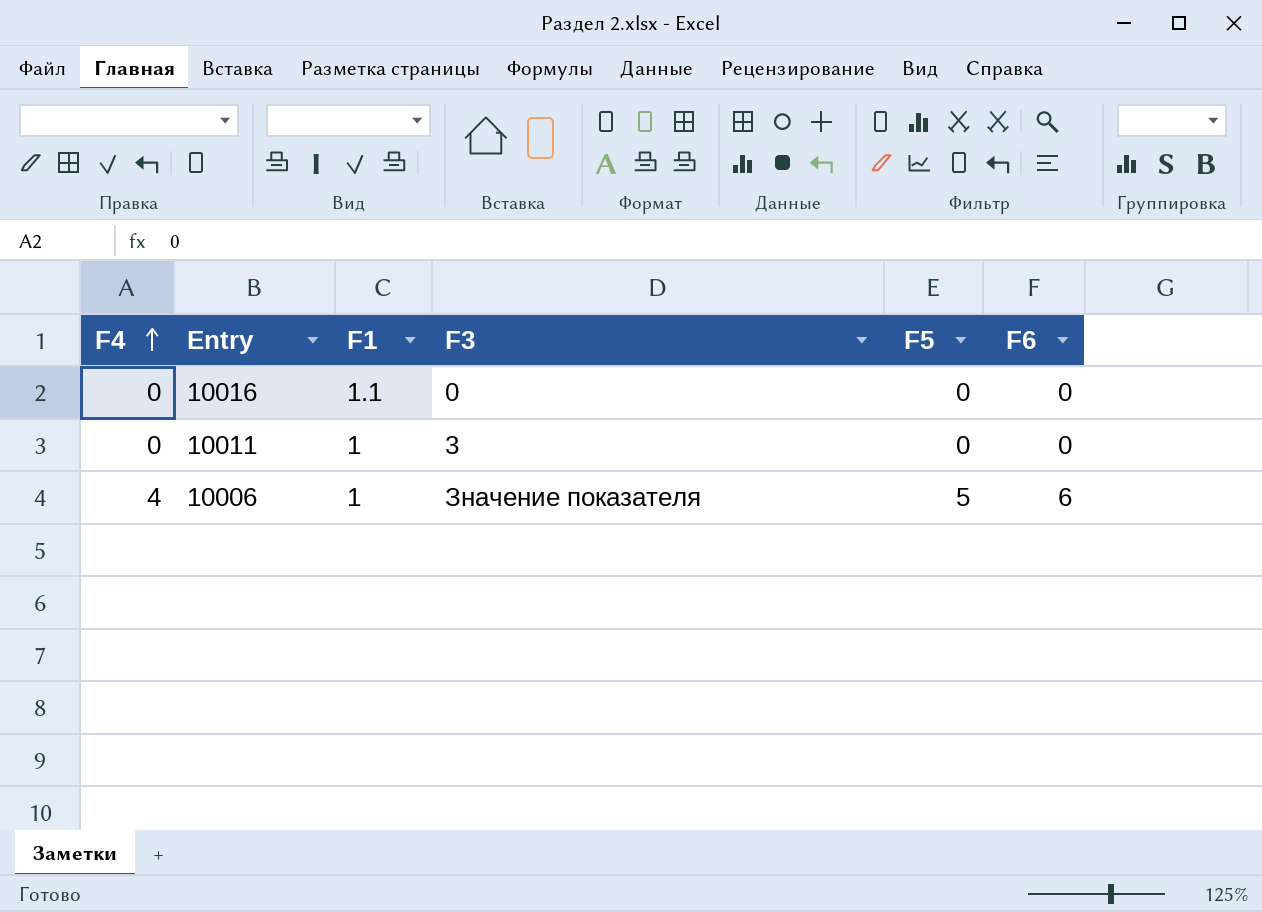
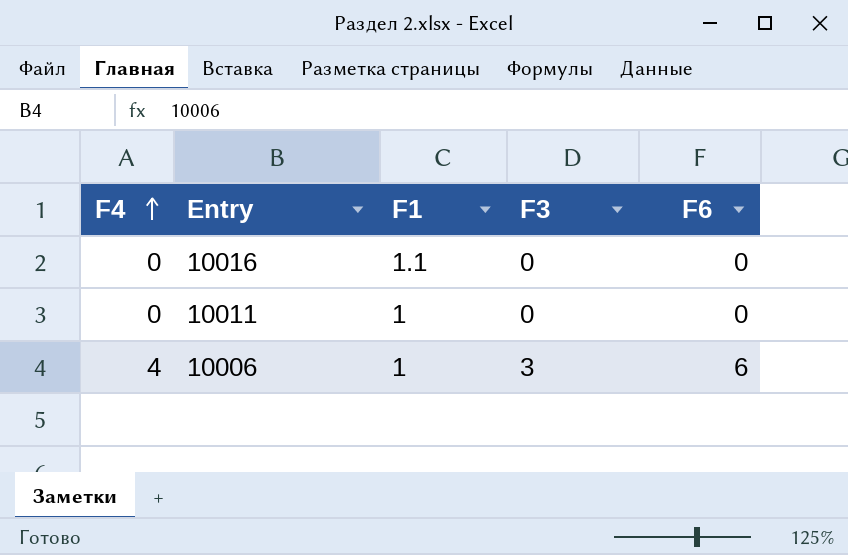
column F5 | position: 5 -> none
10011 | F3: 3 -> 0
10006 | F3: Значение показателя -> 3

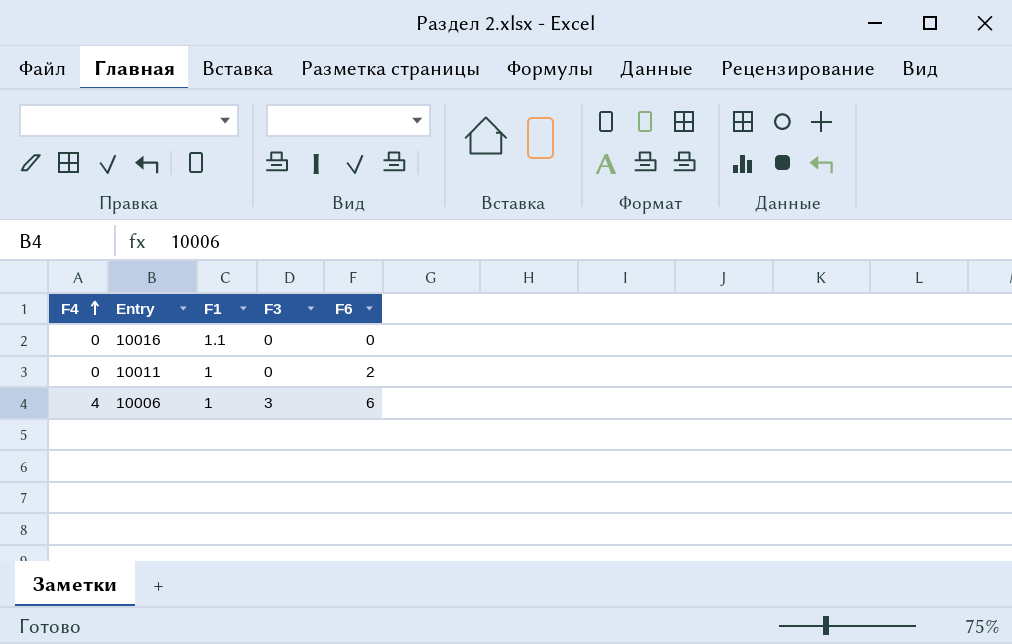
10011 | F6: 0 -> 2

